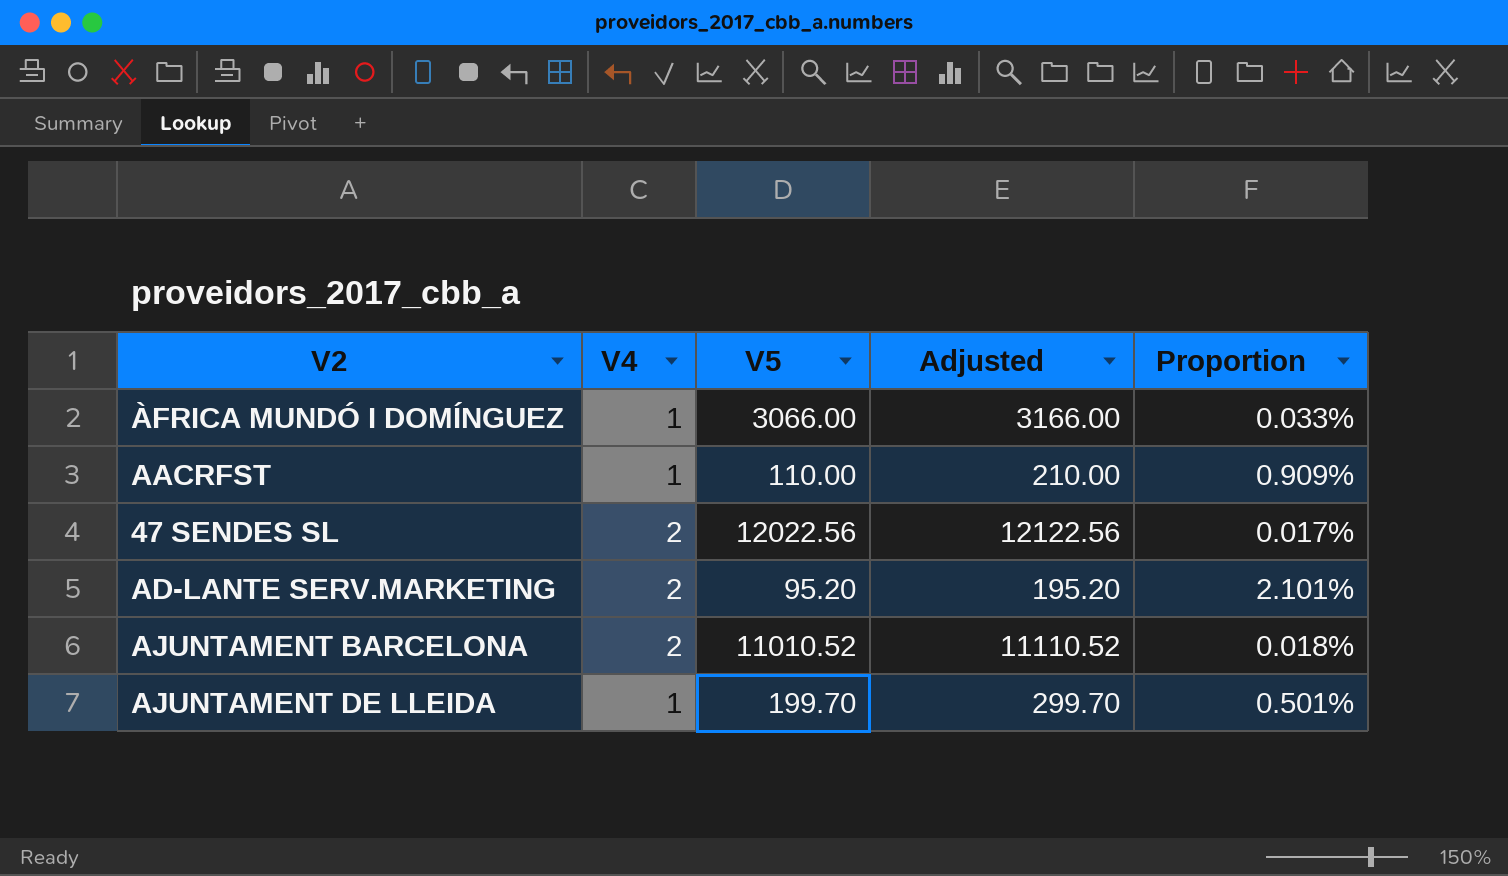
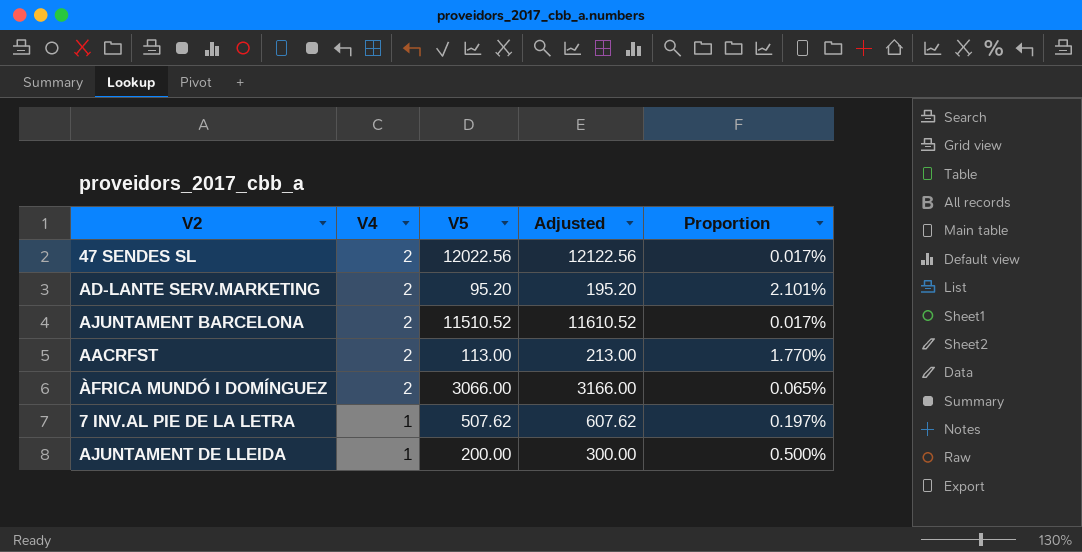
row order: none -> V4 descending
AJUNTAMENT BARCELONA | V5: 11010.52 -> 11510.52
AJUNTAMENT BARCELONA | Adjusted: 11110.52 -> 11610.52
AJUNTAMENT BARCELONA | Proportion: 0.018% -> 0.017%
AACRFST | V4: 1 -> 2
AACRFST | V5: 110.00 -> 113.00
AACRFST | Adjusted: 210.00 -> 213.00
AACRFST | Proportion: 0.909% -> 1.770%
ÀFRICA MUNDÓ I DOMÍNGUEZ | V4: 1 -> 2
ÀFRICA MUNDÓ I DOMÍNGUEZ | Proportion: 0.033% -> 0.065%
row 7 INV.AL PIE DE LA LETRA: none -> 1 | 507.62 | 607.62 | 0.197%
AJUNTAMENT DE LLEIDA | V5: 199.70 -> 200.00
AJUNTAMENT DE LLEIDA | Adjusted: 299.70 -> 300.00
AJUNTAMENT DE LLEIDA | Proportion: 0.501% -> 0.500%

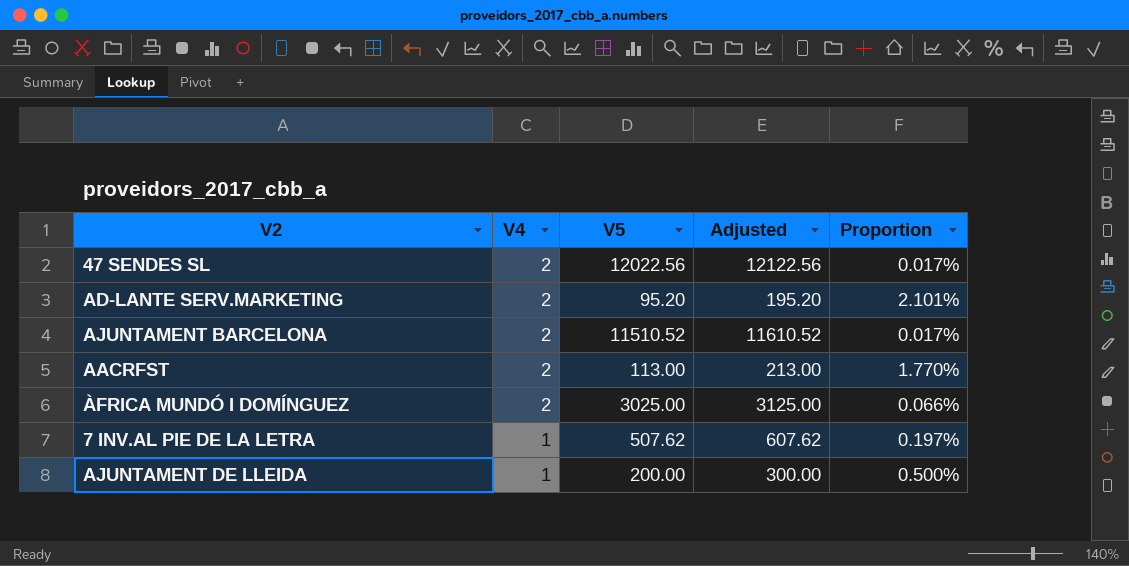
ÀFRICA MUNDÓ I DOMÍNGUEZ | V5: 3066.00 -> 3025.00
ÀFRICA MUNDÓ I DOMÍNGUEZ | Adjusted: 3166.00 -> 3125.00
ÀFRICA MUNDÓ I DOMÍNGUEZ | Proportion: 0.065% -> 0.066%

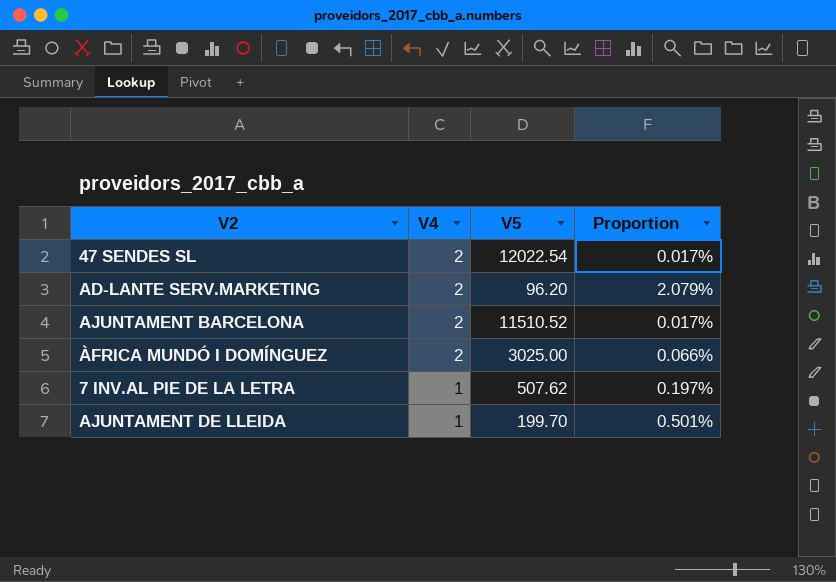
column Adjusted | formula: [V5] + 100 -> none
row AACRFST: 2 | 113.00 | 213.00 | 1.770% -> none
47 SENDES SL | V5: 12022.56 -> 12022.54
AD-LANTE SERV.MARKETING | V5: 95.20 -> 96.20
AD-LANTE SERV.MARKETING | Proportion: 2.101% -> 2.079%
AJUNTAMENT DE LLEIDA | V5: 200.00 -> 199.70
AJUNTAMENT DE LLEIDA | Proportion: 0.500% -> 0.501%

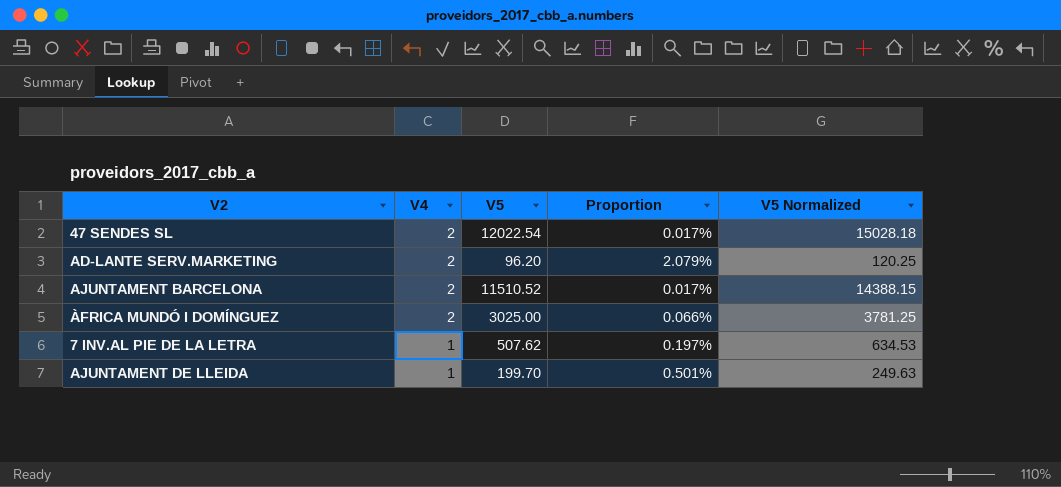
column V5 Normalized | formula: none -> [V5] * 1.25

